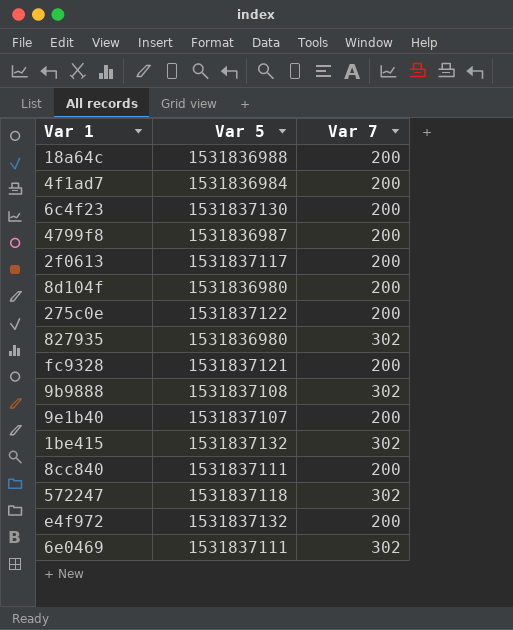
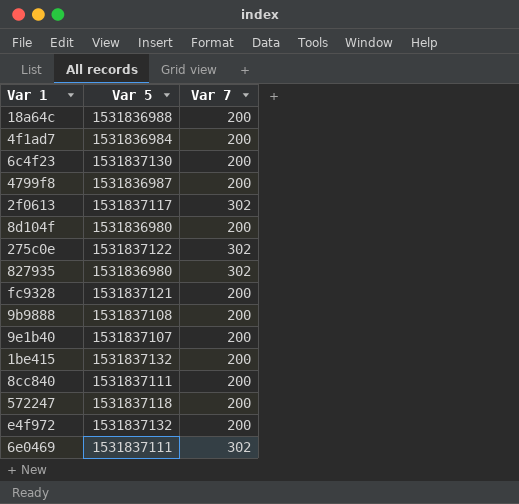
2f0613 | Var 7: 200 -> 302
275c0e | Var 7: 200 -> 302
9b9888 | Var 7: 302 -> 200
1be415 | Var 7: 302 -> 200
572247 | Var 7: 302 -> 200

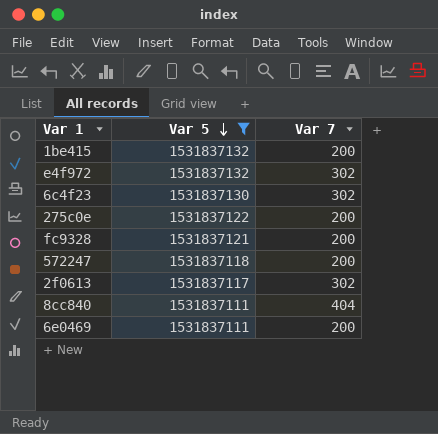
filter: none -> Var 5 >= 1531837111
row order: none -> Var 5 descending
e4f972 | Var 7: 200 -> 302
6c4f23 | Var 7: 200 -> 302
275c0e | Var 7: 302 -> 200
8cc840 | Var 7: 200 -> 404
6e0469 | Var 7: 302 -> 200

